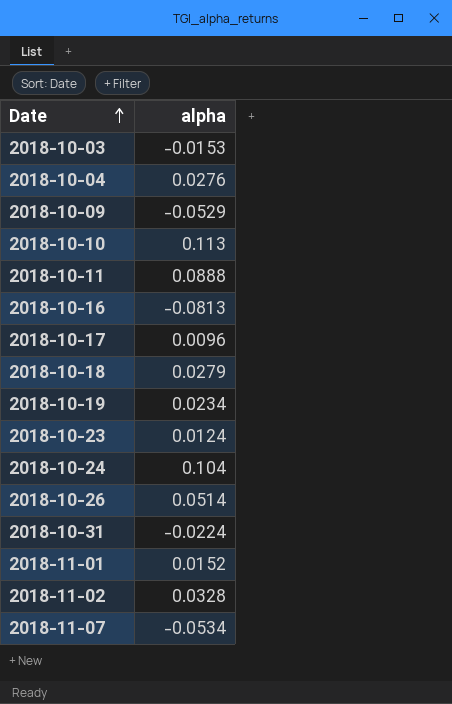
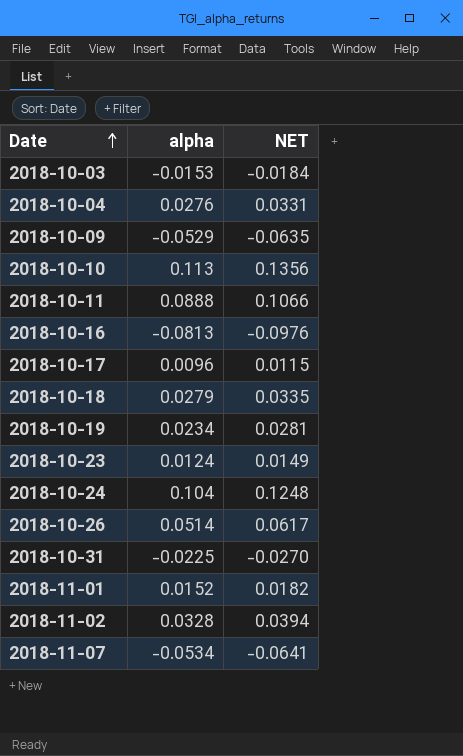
column NET | formula: none -> [alpha] * 1.2
2018-10-31 | alpha: -0.0224 -> -0.0225

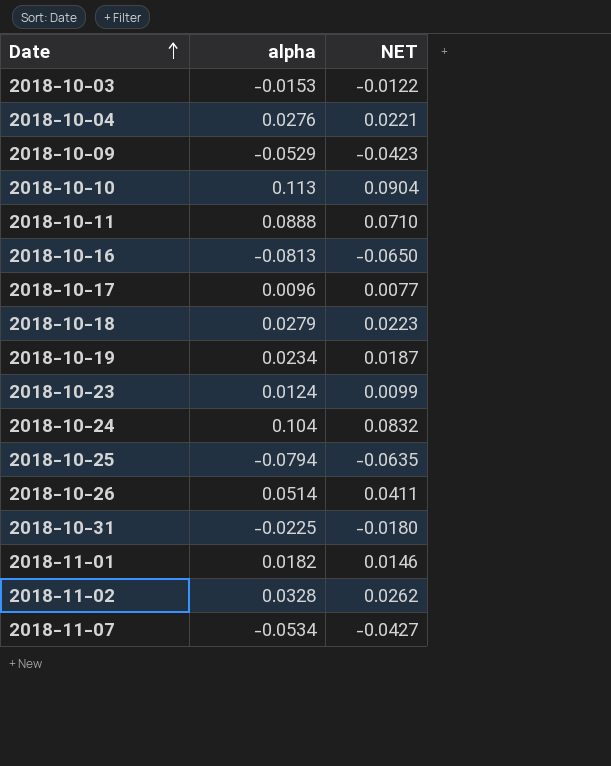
column NET | formula: [alpha] * 1.2 -> [alpha] * 0.8
row 2018-10-25: none -> -0.0794 | -0.0635
2018-11-01 | alpha: 0.0152 -> 0.0182

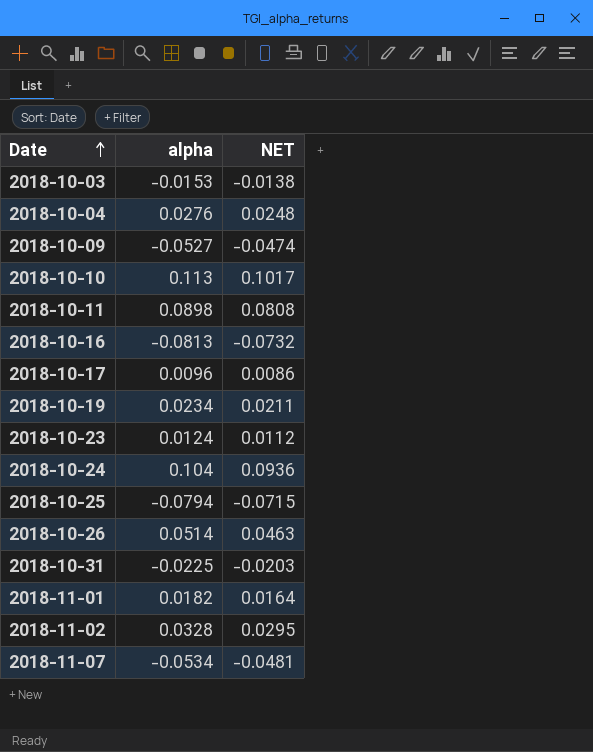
column NET | formula: [alpha] * 0.8 -> [alpha] * 0.9
row 2018-10-18: 0.0279 | 0.0223 -> none
2018-10-09 | alpha: -0.0529 -> -0.0527
2018-10-11 | alpha: 0.0888 -> 0.0898

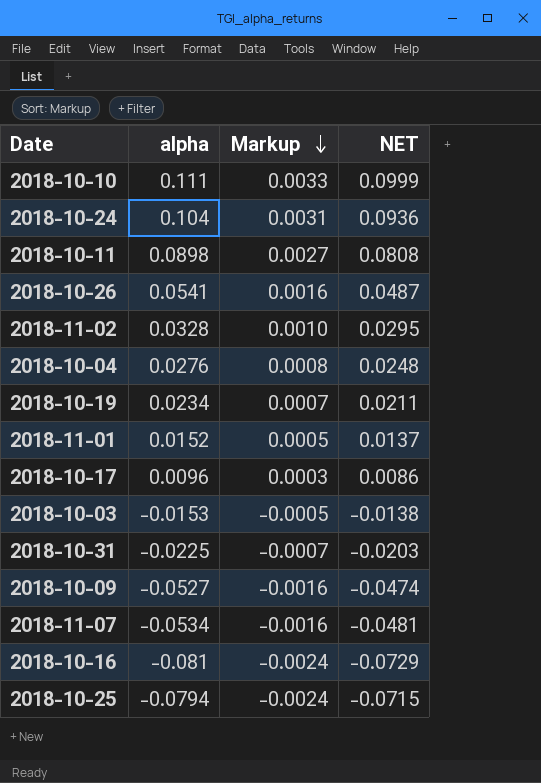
row order: Date ascending -> Markup descending
column Markup | formula: none -> [alpha] * 0.03
row 2018-10-23: 0.0124 | 0.0112 -> none
2018-10-10 | alpha: 0.113 -> 0.111
2018-10-10 | NET: 0.1017 -> 0.0999
2018-10-26 | alpha: 0.0514 -> 0.0541
2018-10-26 | NET: 0.0463 -> 0.0487
2018-11-01 | alpha: 0.0182 -> 0.0152
2018-11-01 | NET: 0.0164 -> 0.0137
2018-10-16 | alpha: -0.0813 -> -0.081
2018-10-16 | NET: -0.0732 -> -0.0729

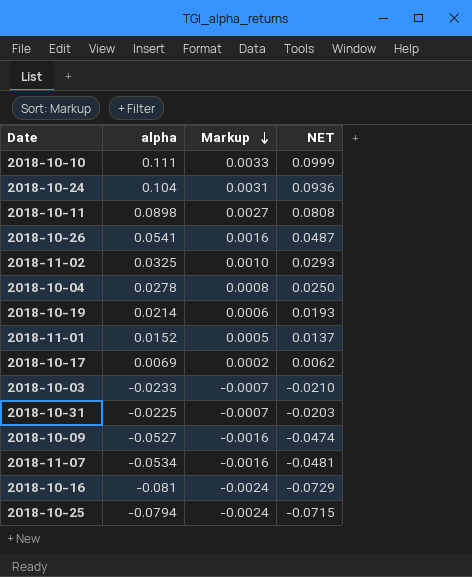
2018-11-02 | alpha: 0.0328 -> 0.0325
2018-11-02 | NET: 0.0295 -> 0.0293
2018-10-04 | alpha: 0.0276 -> 0.0278
2018-10-04 | NET: 0.0248 -> 0.0250
2018-10-19 | alpha: 0.0234 -> 0.0214
2018-10-19 | Markup: 0.0007 -> 0.0006
2018-10-19 | NET: 0.0211 -> 0.0193
2018-10-17 | alpha: 0.0096 -> 0.0069
2018-10-17 | Markup: 0.0003 -> 0.0002
2018-10-17 | NET: 0.0086 -> 0.0062
2018-10-03 | alpha: -0.0153 -> -0.0233
2018-10-03 | Markup: -0.0005 -> -0.0007
2018-10-03 | NET: -0.0138 -> -0.0210

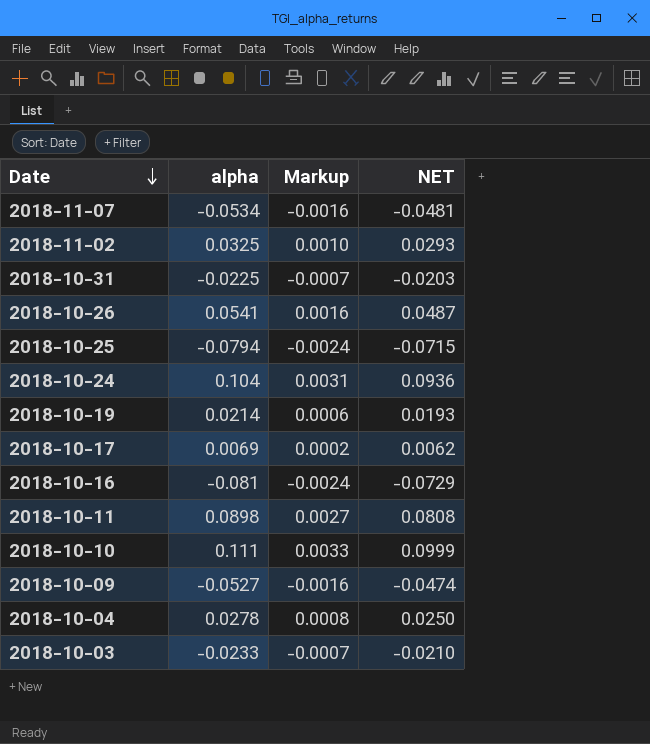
row order: Markup descending -> Date descending
row 2018-11-01: 0.0152 | 0.0005 | 0.0137 -> none

